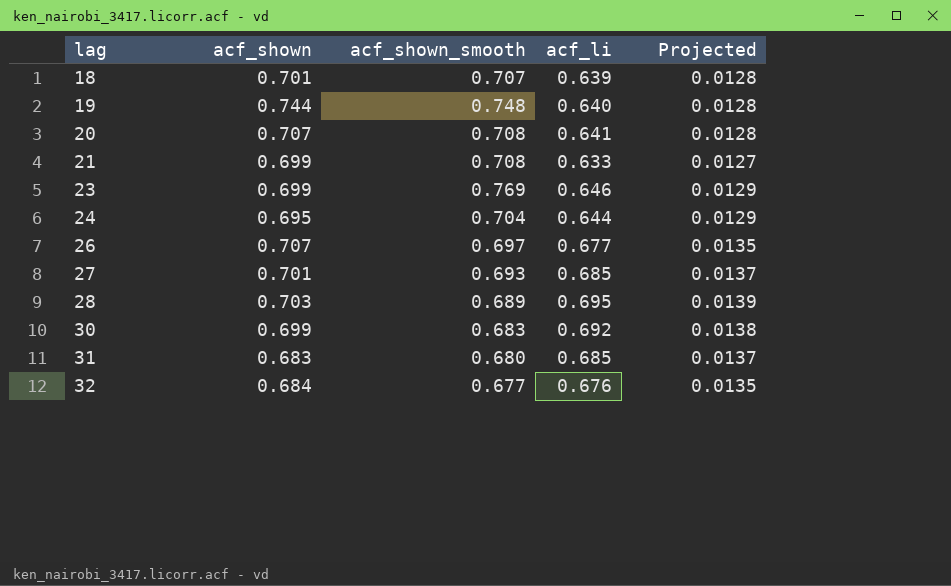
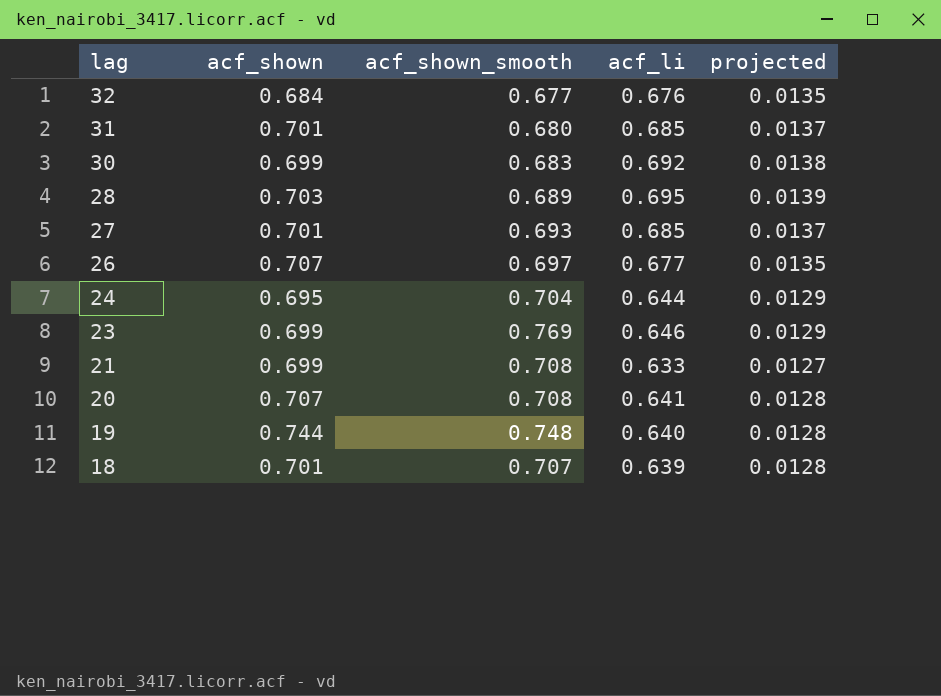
row order: lag ascending -> lag descending
column name: Projected -> projected
31 | acf_shown: 0.683 -> 0.701

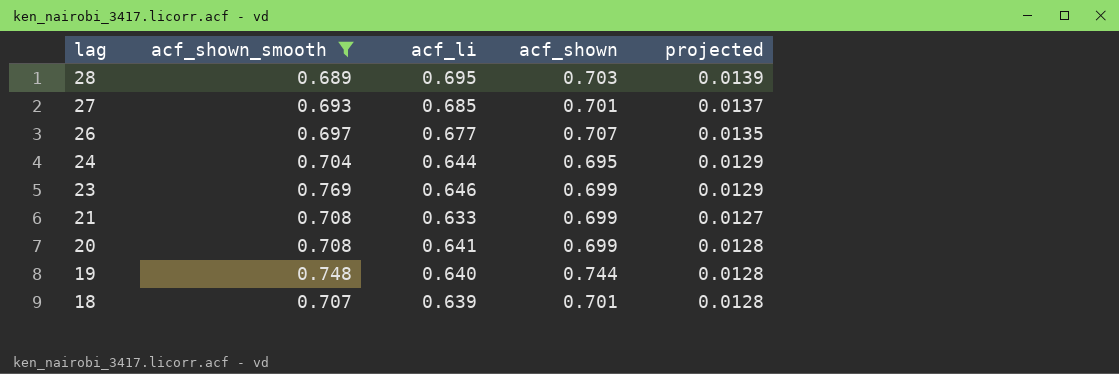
filter: none -> acf_shown_smooth >= 0.689
column acf_shown | position: 2 -> 4
20 | acf_shown: 0.707 -> 0.699

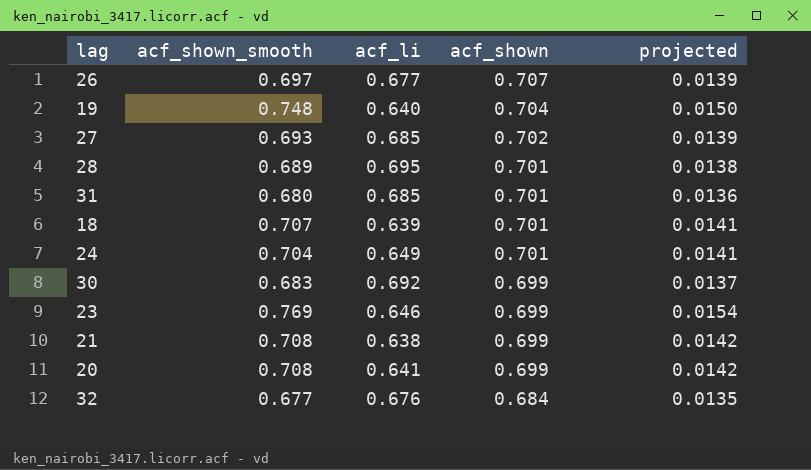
filter: acf_shown_smooth >= 0.689 -> none
row order: lag descending -> acf_shown descending
column projected | formula: [acf_li] * 0.02 -> [acf_shown_smooth] * 0.02
19 | acf_shown: 0.744 -> 0.704
27 | acf_shown: 0.701 -> 0.702
28 | acf_shown: 0.703 -> 0.701
24 | acf_li: 0.644 -> 0.649
24 | acf_shown: 0.695 -> 0.701
21 | acf_li: 0.633 -> 0.638

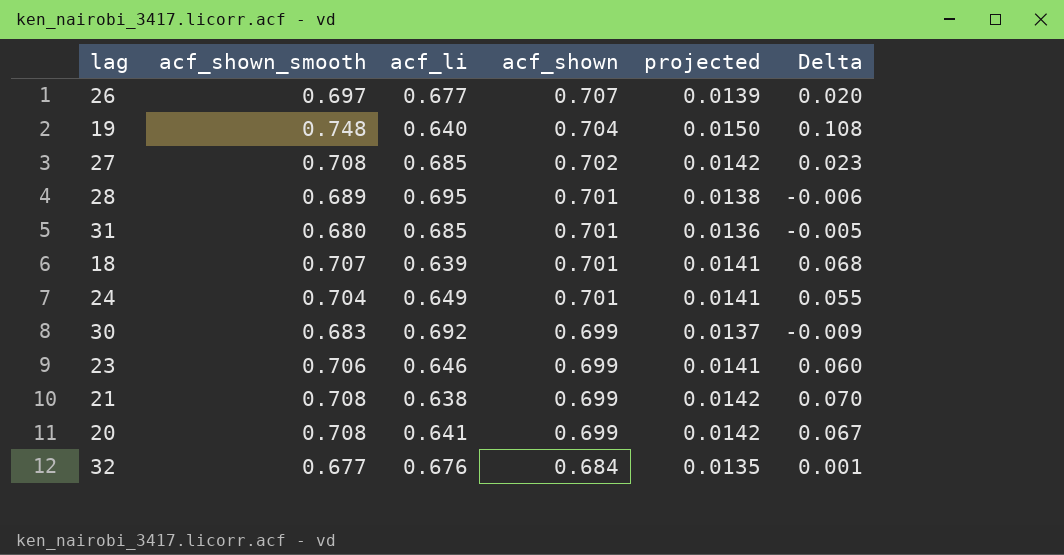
column Delta | formula: none -> [acf_shown_smooth] - [acf_li]
27 | acf_shown_smooth: 0.693 -> 0.708
27 | projected: 0.0139 -> 0.0142
23 | acf_shown_smooth: 0.769 -> 0.706
23 | projected: 0.0154 -> 0.0141

